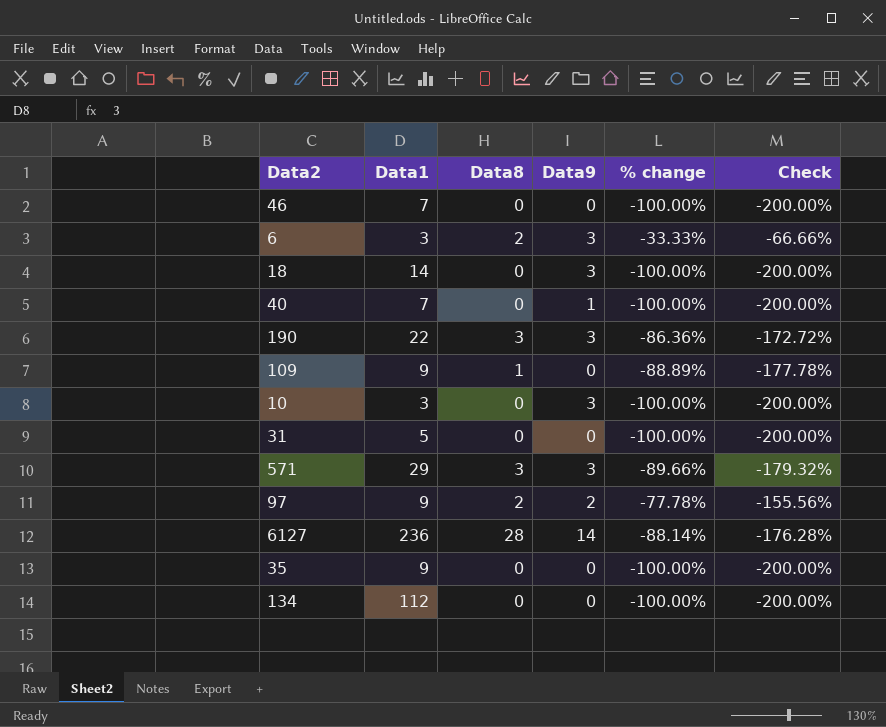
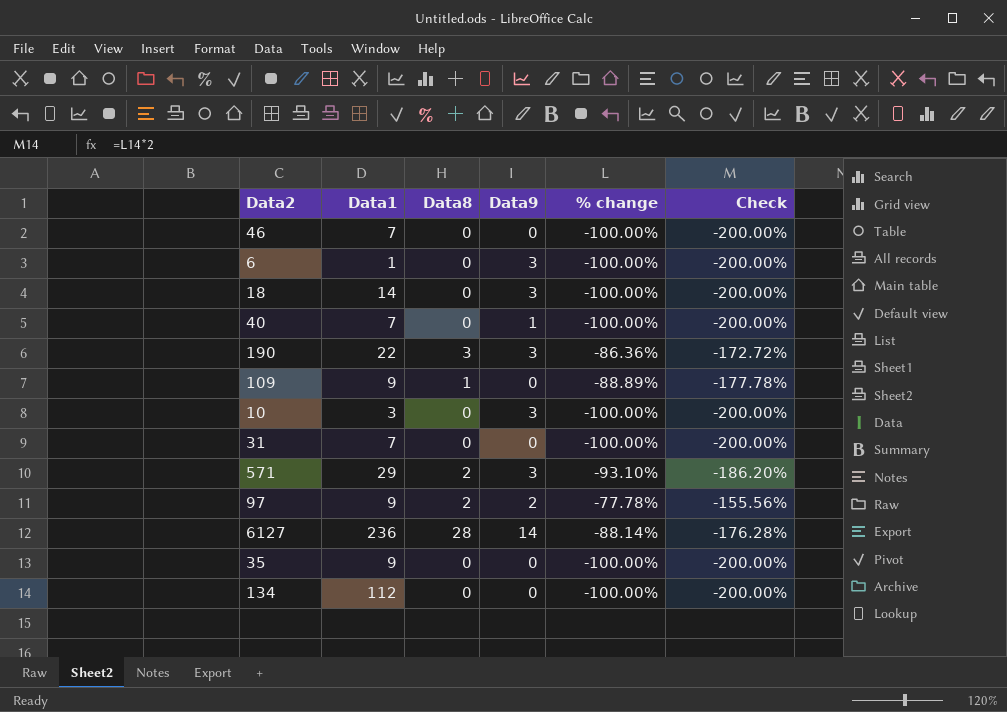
6 | Data1: 3 -> 1
6 | Data8: 2 -> 0
6 | % change: -33.33% -> -100.00%
6 | Check: -66.66% -> -200.00%
31 | Data1: 5 -> 7
571 | Data8: 3 -> 2
571 | % change: -89.66% -> -93.10%
571 | Check: -179.32% -> -186.20%

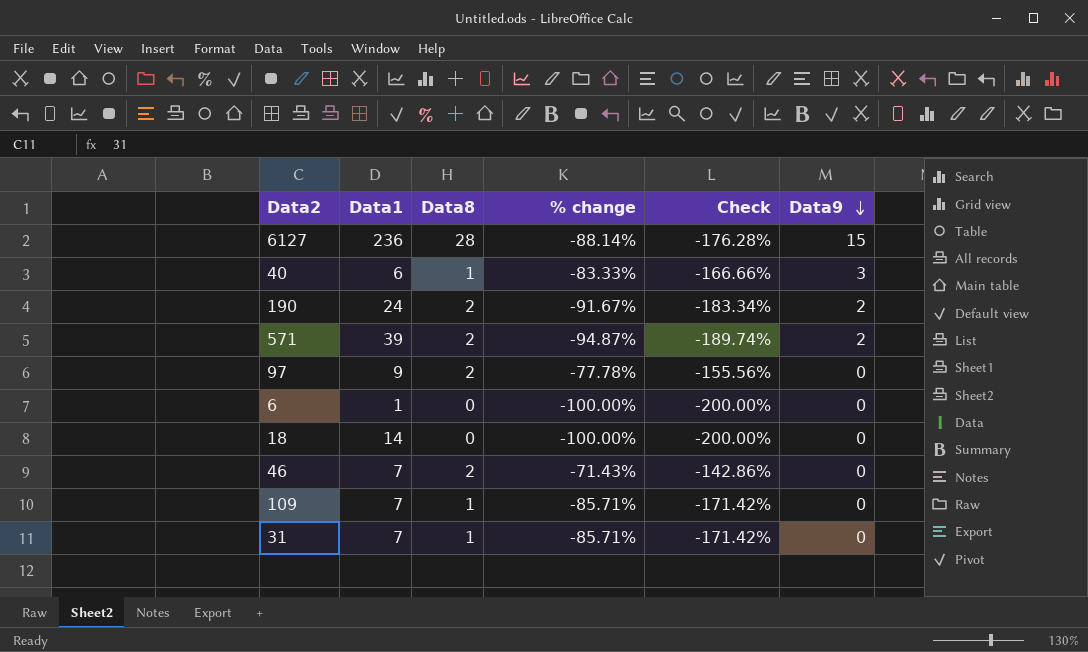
row order: none -> Data9 descending
column Data9 | position: 4 -> 6
row 10: 3 | 0 | 3 | -100.00% | -200.00% -> none
row 35: 9 | 0 | 0 | -100.00% | -200.00% -> none
row 134: 112 | 0 | 0 | -100.00% | -200.00% -> none
6127 | Data9: 14 -> 15
40 | Data1: 7 -> 6
40 | Data8: 0 -> 1
40 | % change: -100.00% -> -83.33%
40 | Check: -200.00% -> -166.66%
40 | Data9: 1 -> 3
190 | Data1: 22 -> 24
190 | Data8: 3 -> 2
190 | % change: -86.36% -> -91.67%
190 | Check: -172.72% -> -183.34%
190 | Data9: 3 -> 2
571 | Data1: 29 -> 39
571 | % change: -93.10% -> -94.87%
571 | Check: -186.20% -> -189.74%
571 | Data9: 3 -> 2
97 | Data9: 2 -> 0
6 | Data9: 3 -> 0
18 | Data9: 3 -> 0
46 | Data8: 0 -> 2
46 | % change: -100.00% -> -71.43%
46 | Check: -200.00% -> -142.86%
109 | Data1: 9 -> 7
109 | % change: -88.89% -> -85.71%
109 | Check: -177.78% -> -171.42%
31 | Data8: 0 -> 1
31 | % change: -100.00% -> -85.71%
31 | Check: -200.00% -> -171.42%

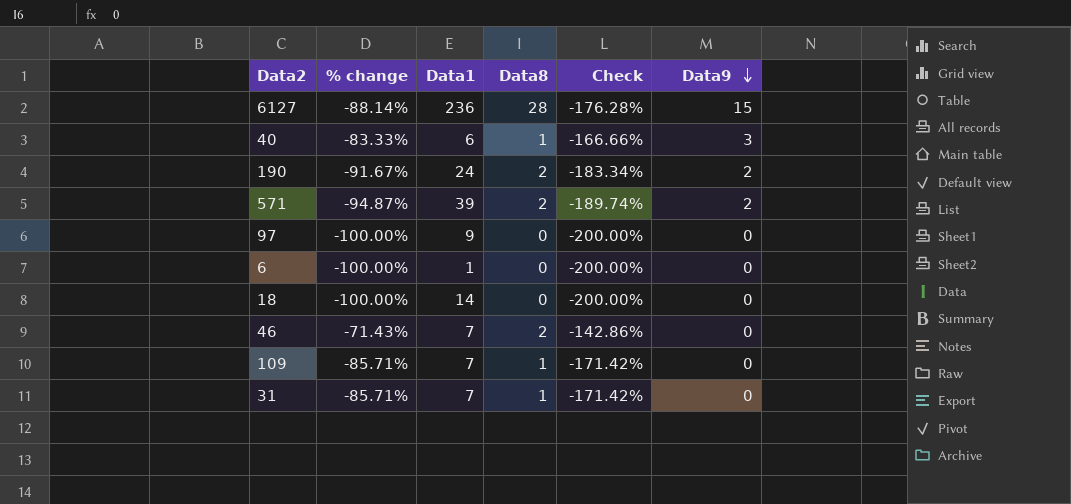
column % change | position: 4 -> 2
97 | % change: -77.78% -> -100.00%
97 | Data8: 2 -> 0
97 | Check: -155.56% -> -200.00%

